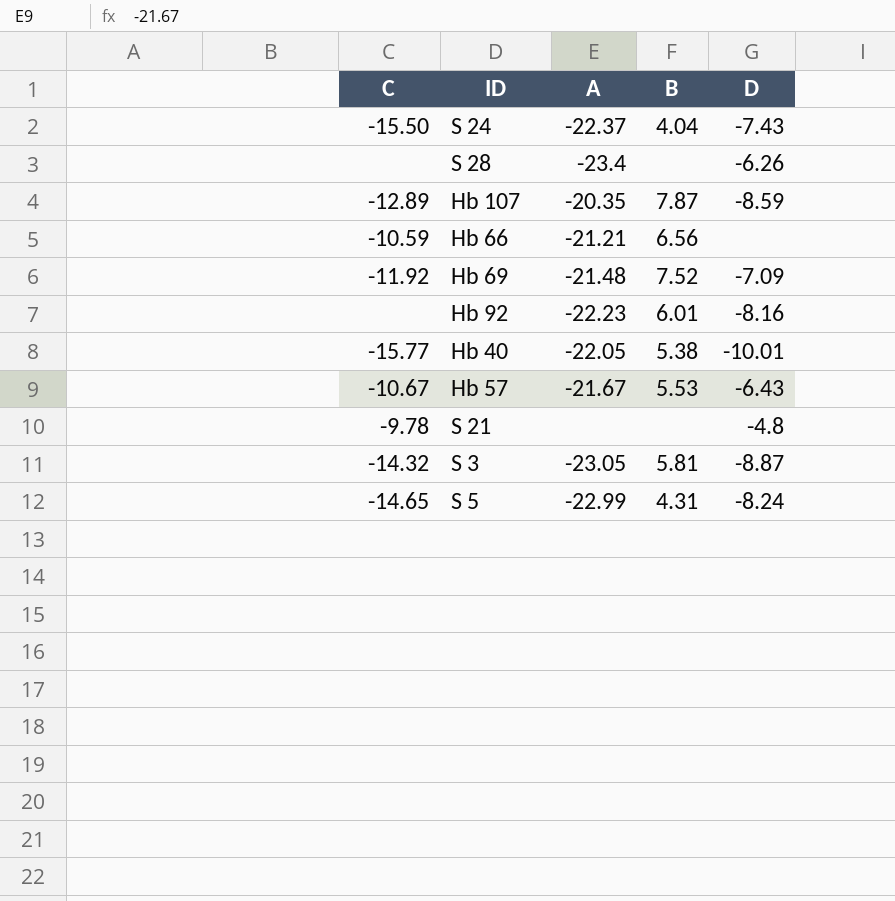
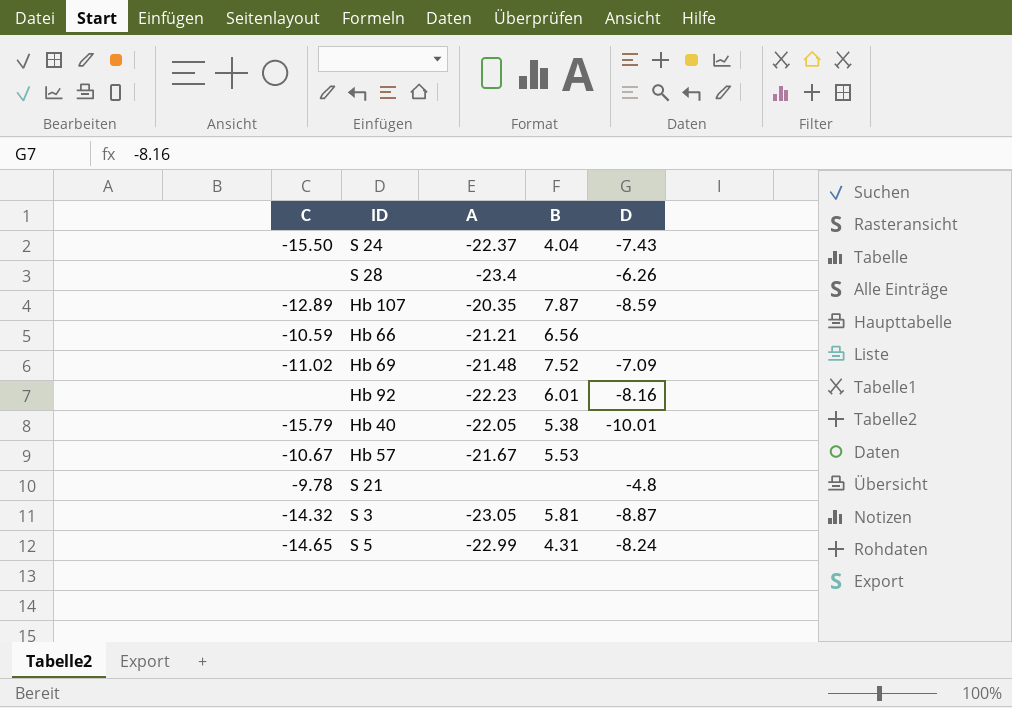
Hb 69 | C: -11.92 -> -11.02
Hb 40 | C: -15.77 -> -15.79
Hb 57 | D: -6.43 -> none

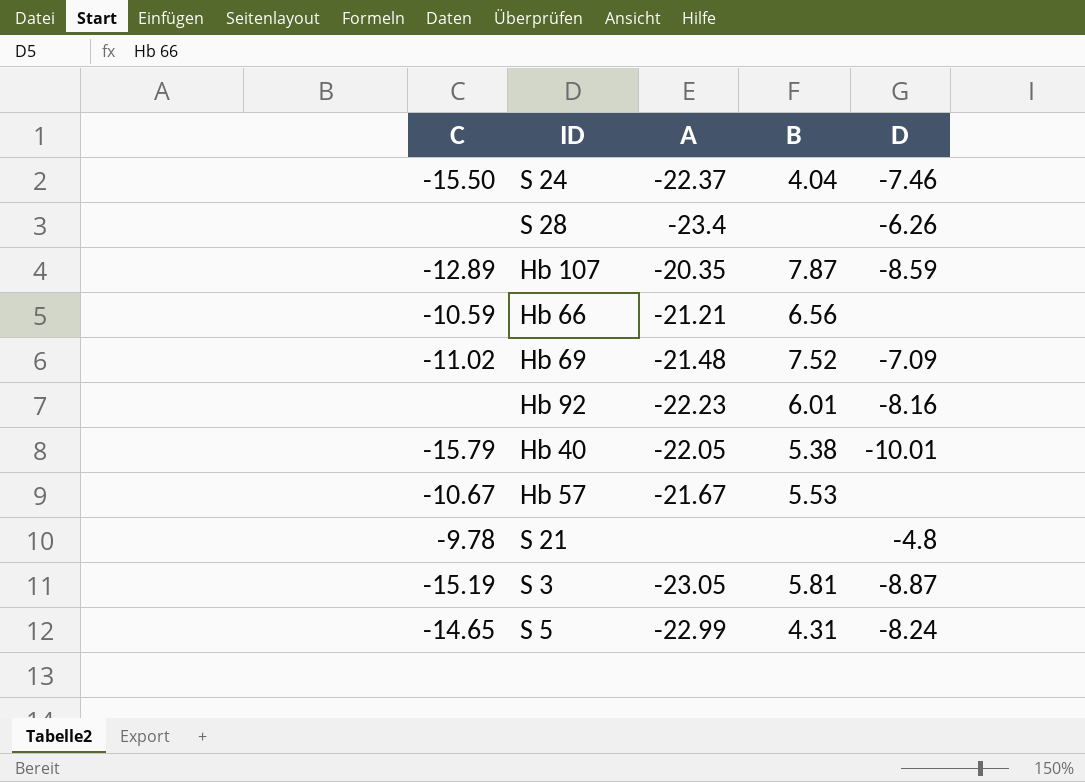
S 24 | D: -7.43 -> -7.46
S 3 | C: -14.32 -> -15.19

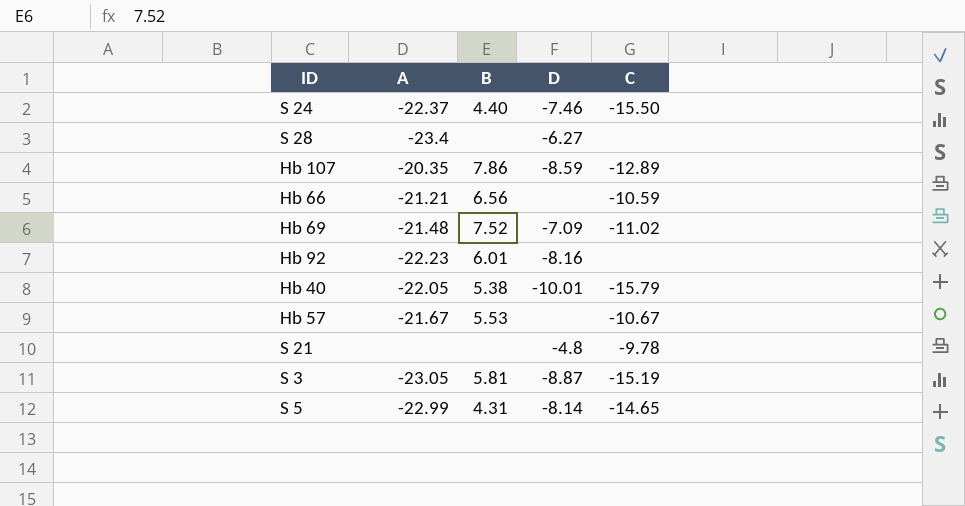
column C | position: 1 -> 5
S 24 | B: 4.04 -> 4.40
S 28 | D: -6.26 -> -6.27
Hb 107 | B: 7.87 -> 7.86
S 5 | D: -8.24 -> -8.14

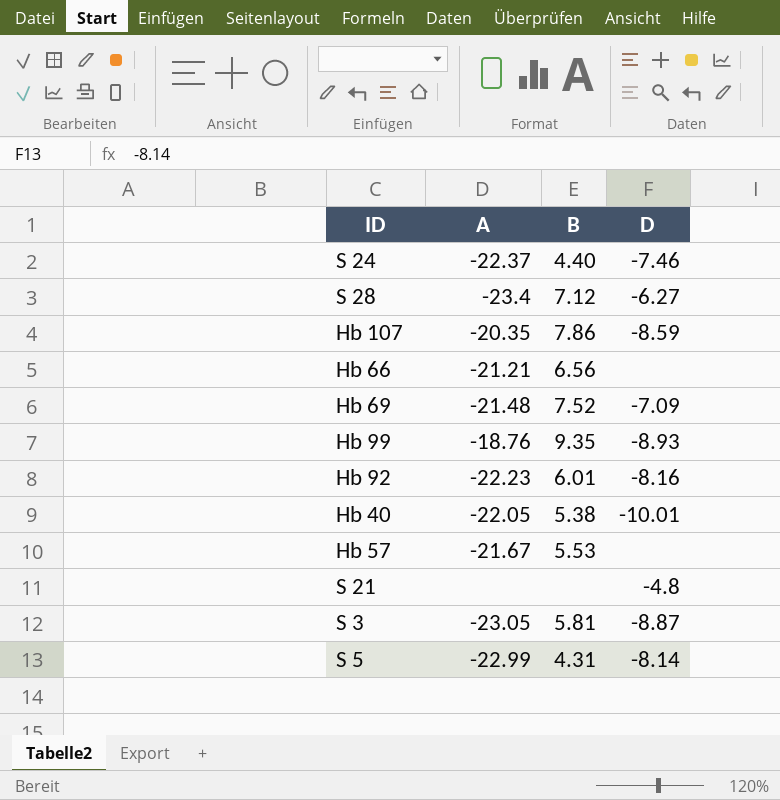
column C | position: 5 -> none
S 28 | B: none -> 7.12
row Hb 99: none -> -18.76 | 9.35 | -8.93

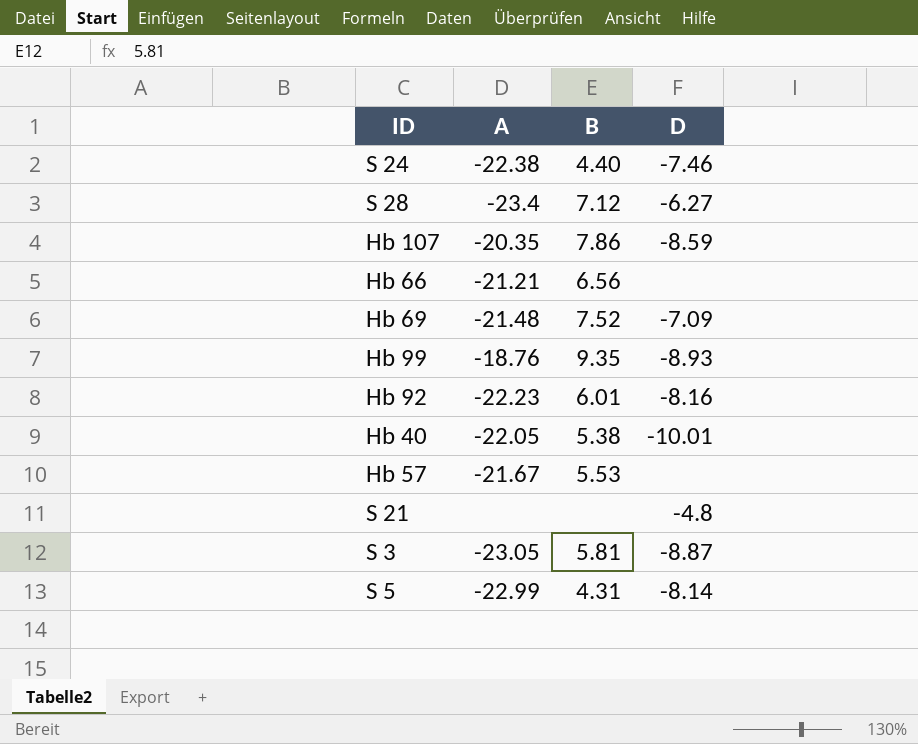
S 24 | A: -22.37 -> -22.38

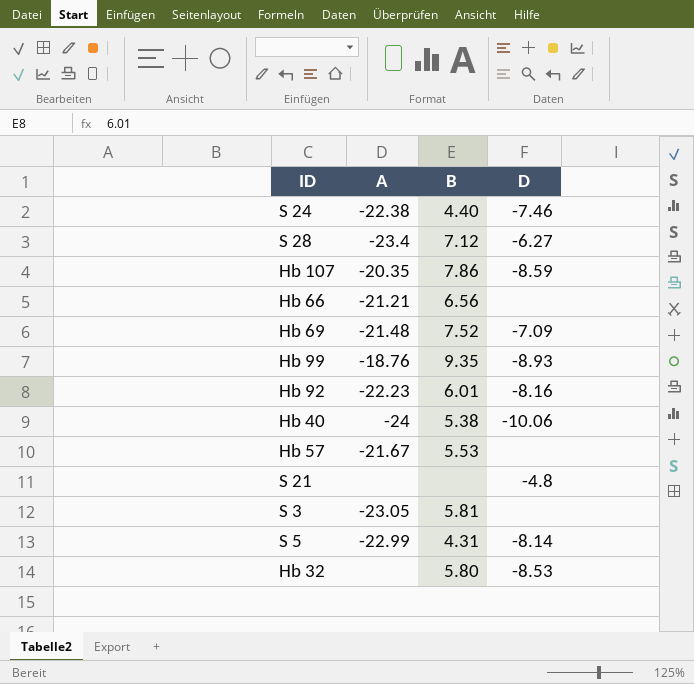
Hb 40 | A: -22.05 -> -24
Hb 40 | D: -10.01 -> -10.06
S 3 | D: -8.87 -> none
row Hb 32: none -> none | 5.80 | -8.53

